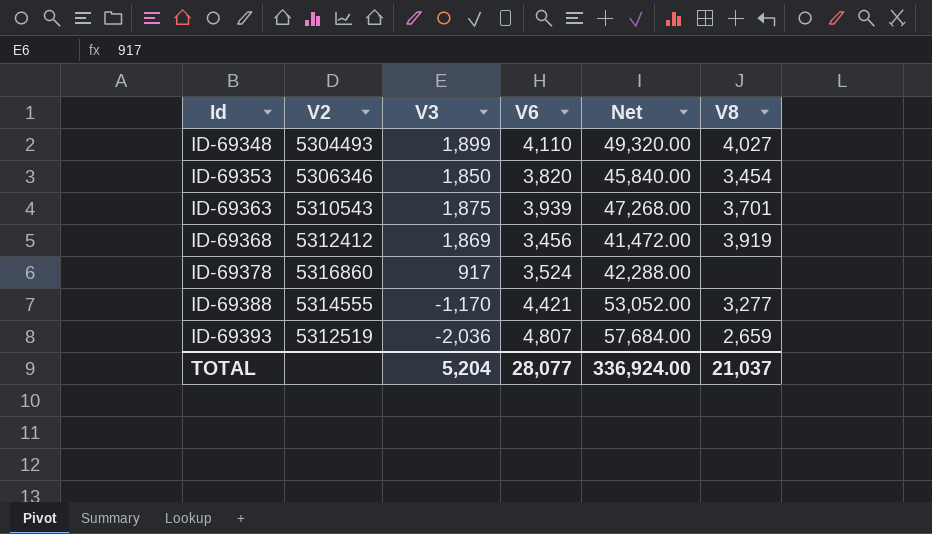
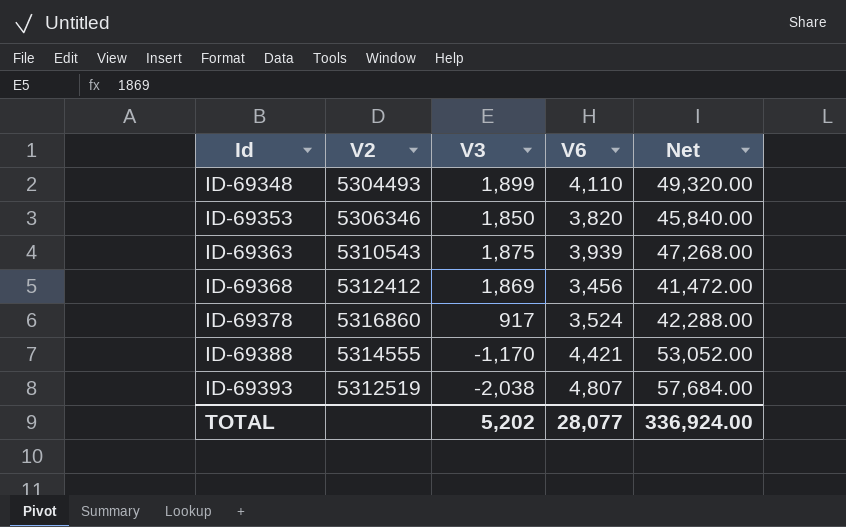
column V8 | position: 6 -> none
ID-69393 | V3: -2,036 -> -2,038
TOTAL | V3: 5,204 -> 5,202

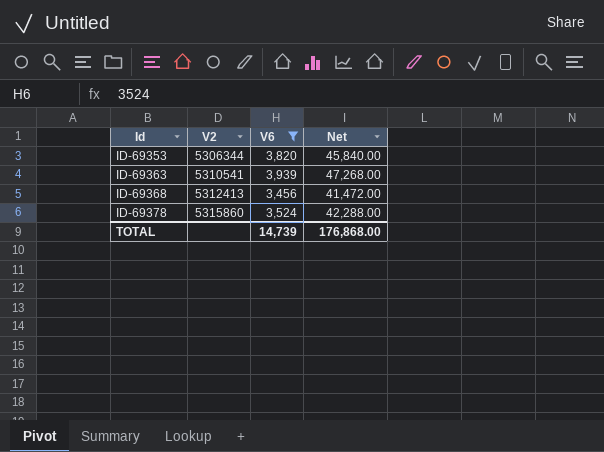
filter: none -> V6 <= 3,939
column V3 | position: 3 -> none
ID-69353 | V2: 5306346 -> 5306344
ID-69363 | V2: 5310543 -> 5310541
ID-69368 | V2: 5312412 -> 5312413
ID-69378 | V2: 5316860 -> 5315860
TOTAL | V6: 28,077 -> 14,739
TOTAL | Net: 336,924.00 -> 176,868.00

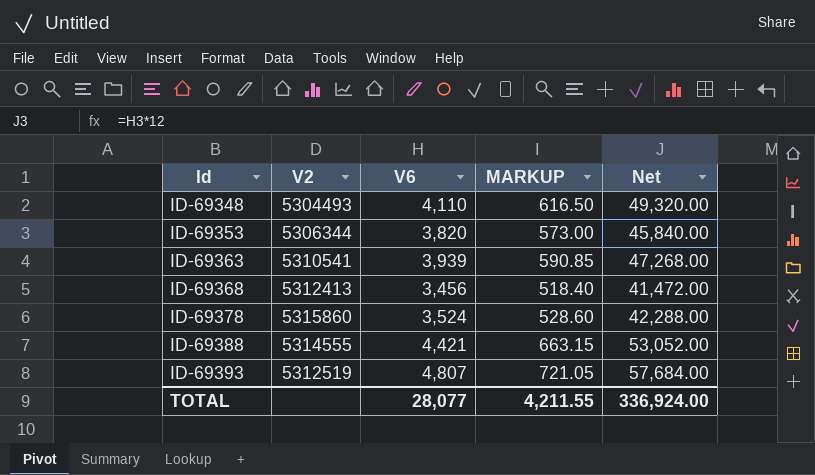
filter: V6 <= 3,939 -> none
column MARKUP | formula: none -> [V6] * 0.15
TOTAL | V6: 14,739 -> 28,077
TOTAL | Net: 176,868.00 -> 336,924.00

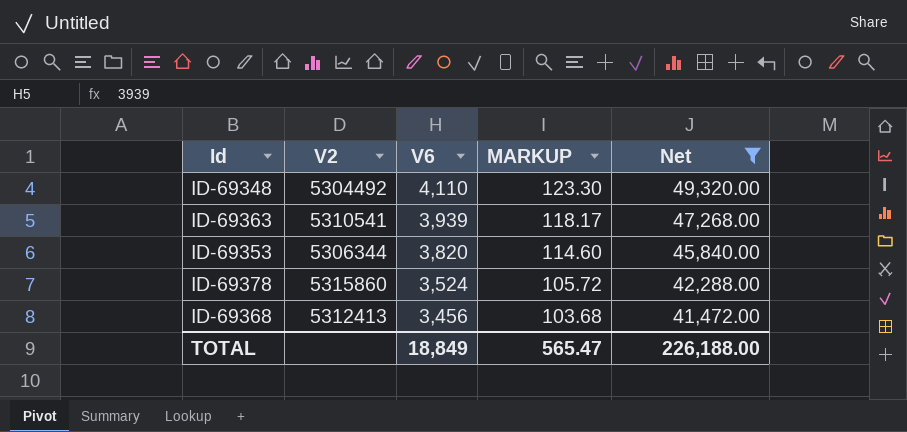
filter: none -> Net <= 49,320.00
row order: Id ascending -> V6 descending
column MARKUP | formula: [V6] * 0.15 -> [V6] * 0.03
ID-69348 | V2: 5304493 -> 5304492
TOTAL | V6: 28,077 -> 18,849
TOTAL | MARKUP: 4,211.55 -> 565.47
TOTAL | Net: 336,924.00 -> 226,188.00

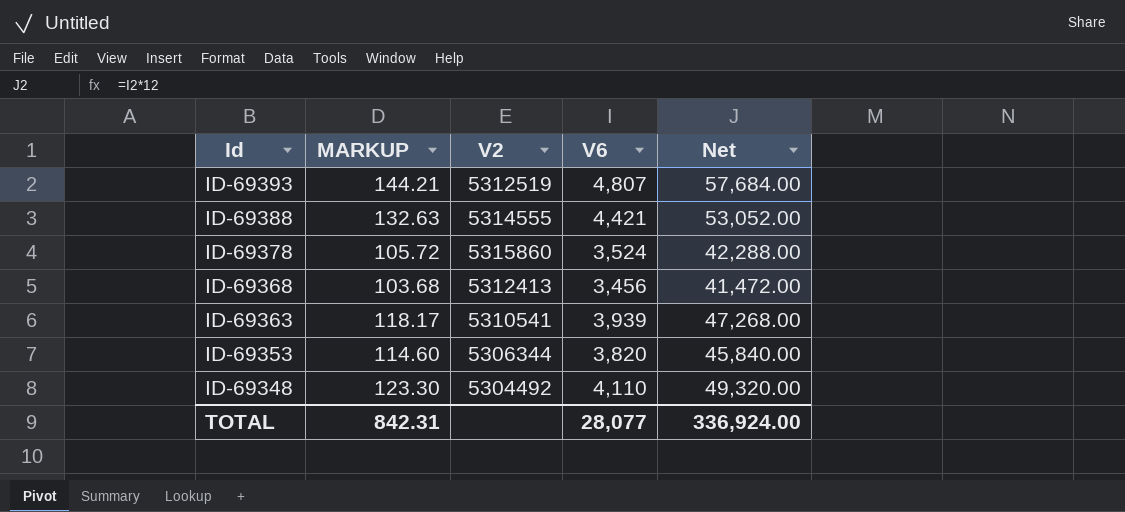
filter: Net <= 49,320.00 -> none
row order: V6 descending -> Id descending
column MARKUP | position: 4 -> 2
TOTAL | MARKUP: 565.47 -> 842.31
TOTAL | V6: 18,849 -> 28,077
TOTAL | Net: 226,188.00 -> 336,924.00

